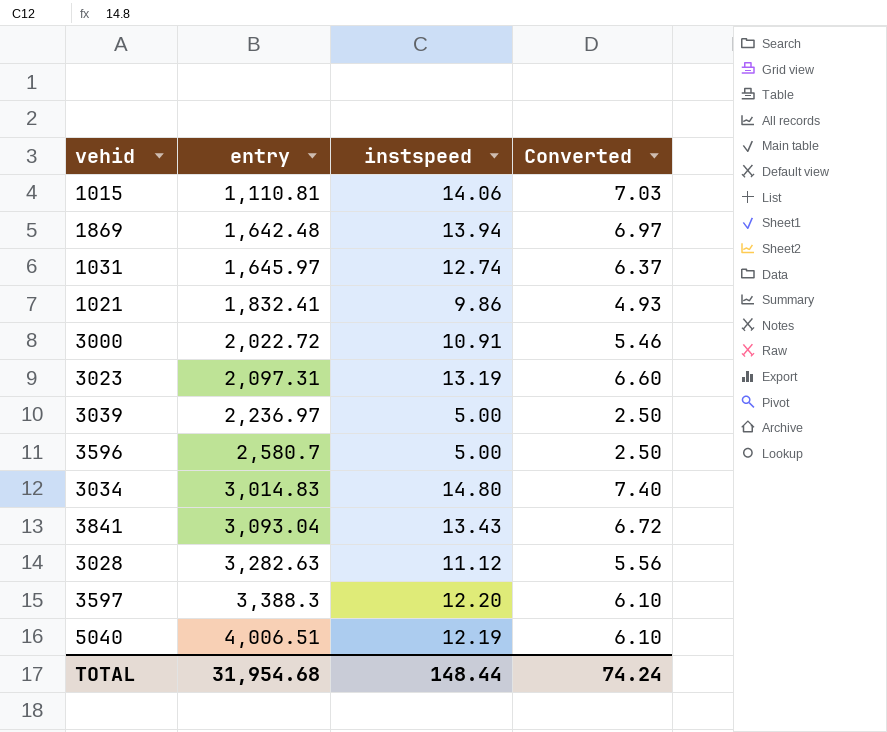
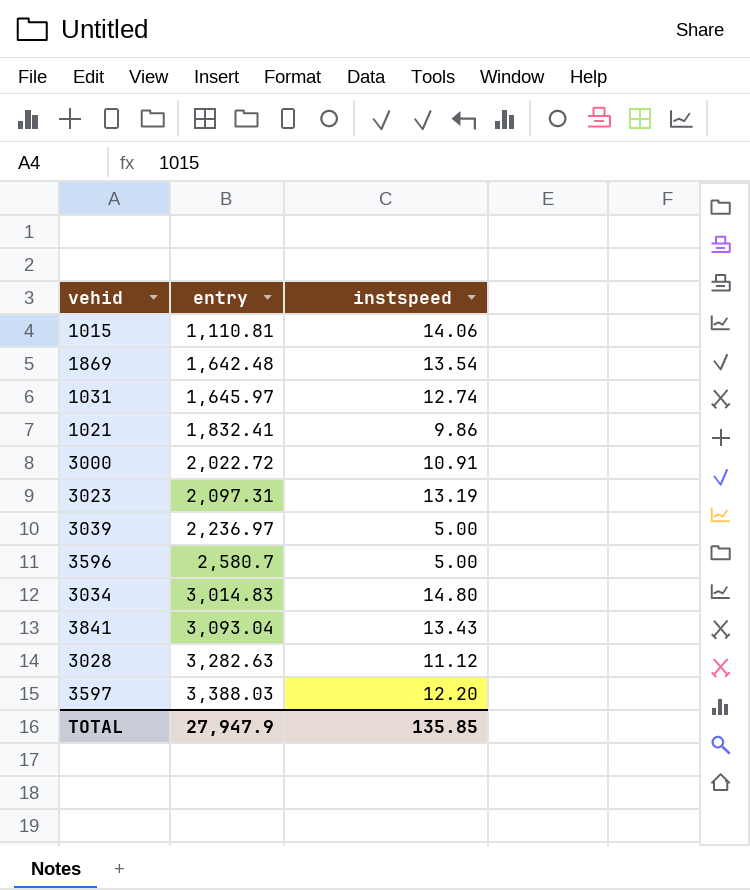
column Converted | formula: [instspeed] * 0.5 -> none
row 5040: 4,006.51 | 12.19 | 6.10 -> none
1869 | instspeed: 13.94 -> 13.54
3597 | entry: 3,388.3 -> 3,388.03
TOTAL | entry: 31,954.68 -> 27,947.9
TOTAL | instspeed: 148.44 -> 135.85

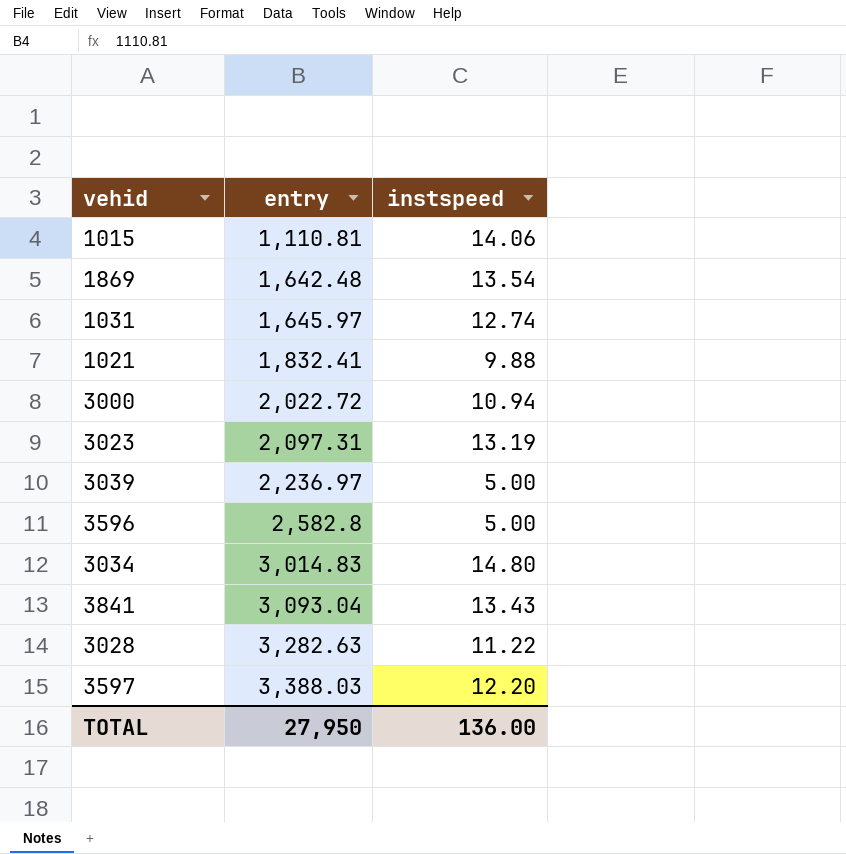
1021 | instspeed: 9.86 -> 9.88
3000 | instspeed: 10.91 -> 10.94
3596 | entry: 2,580.7 -> 2,582.8
3028 | instspeed: 11.12 -> 11.22
TOTAL | entry: 27,947.9 -> 27,950
TOTAL | instspeed: 135.85 -> 136.00

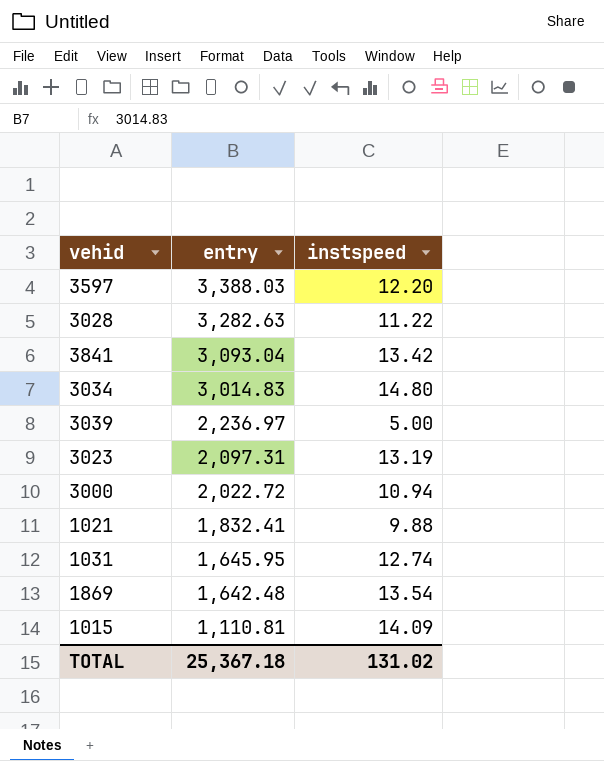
row order: entry ascending -> entry descending
row 3596: 2,582.8 | 5.00 -> none
3841 | instspeed: 13.43 -> 13.42
1031 | entry: 1,645.97 -> 1,645.95
1015 | instspeed: 14.06 -> 14.09
TOTAL | entry: 27,950 -> 25,367.18
TOTAL | instspeed: 136.00 -> 131.02

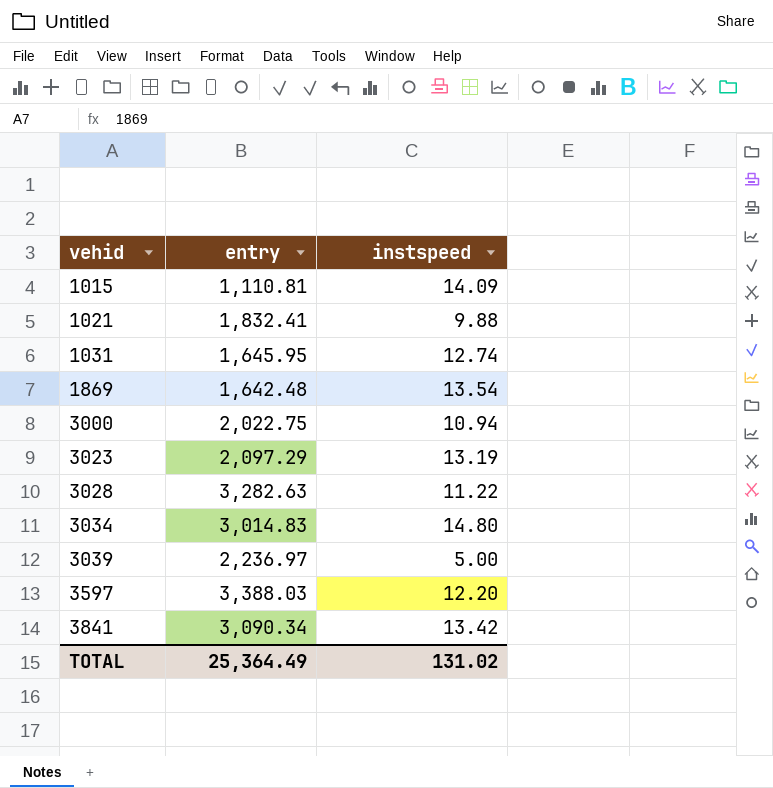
row order: entry descending -> vehid ascending
3000 | entry: 2,022.72 -> 2,022.75
3023 | entry: 2,097.31 -> 2,097.29
3841 | entry: 3,093.04 -> 3,090.34
TOTAL | entry: 25,367.18 -> 25,364.49

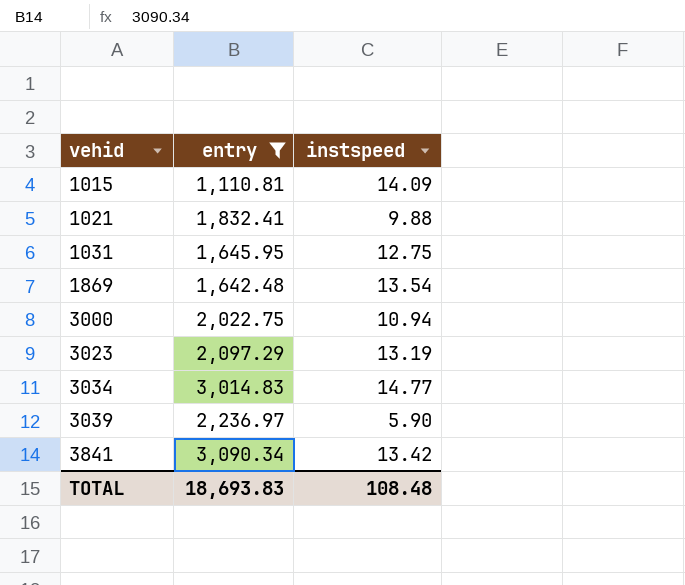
filter: none -> entry <= 3,090.34
1031 | instspeed: 12.74 -> 12.75
3034 | instspeed: 14.80 -> 14.77
3039 | instspeed: 5.00 -> 5.90
TOTAL | entry: 25,364.49 -> 18,693.83
TOTAL | instspeed: 131.02 -> 108.48

